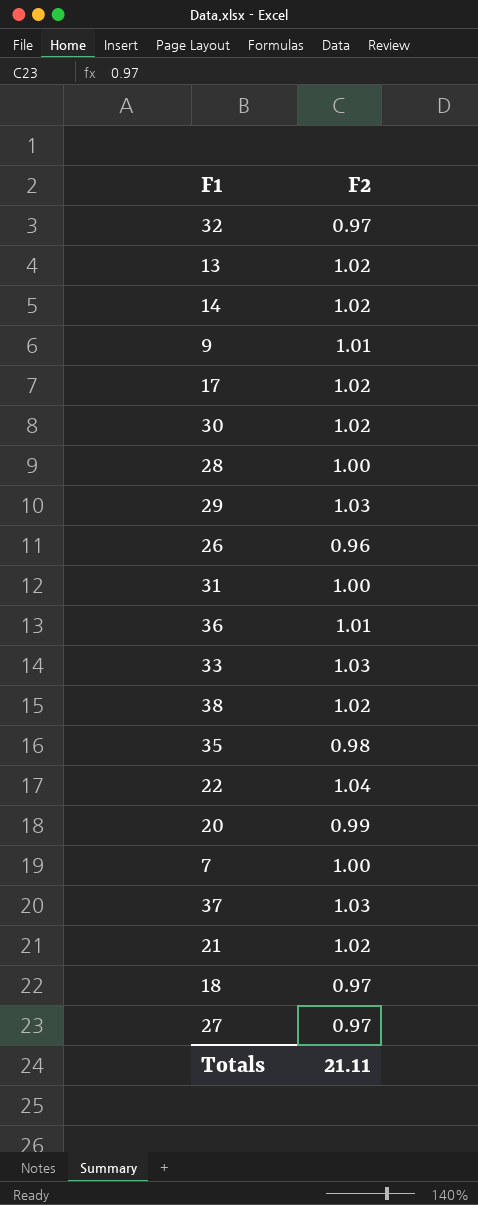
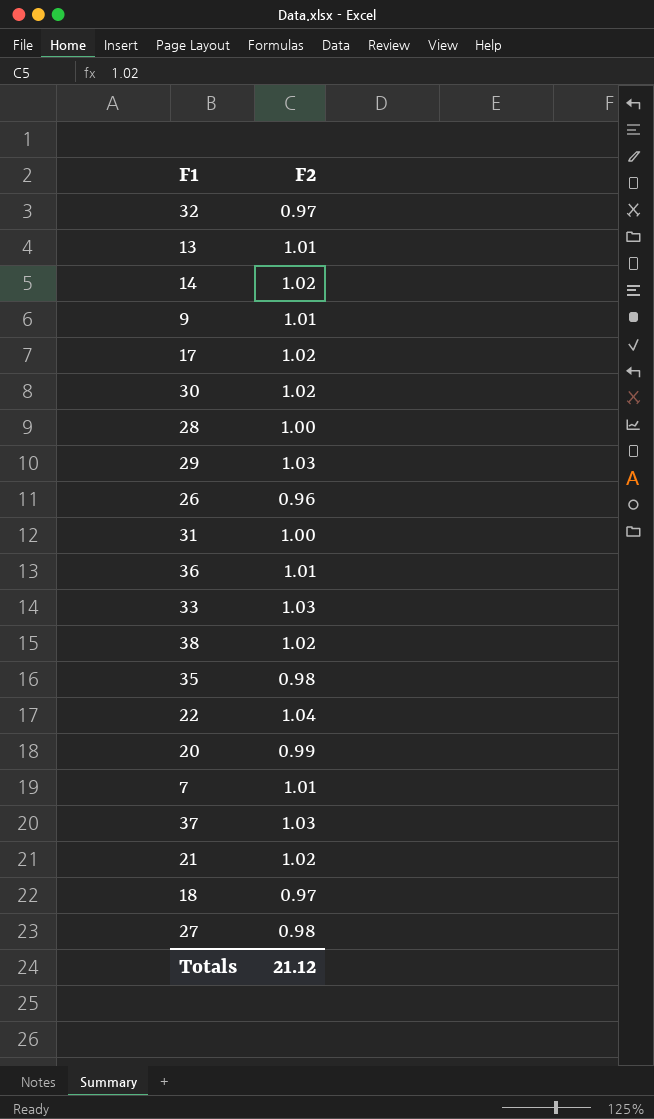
13 | F2: 1.02 -> 1.01
7 | F2: 1.00 -> 1.01
27 | F2: 0.97 -> 0.98
Totals | F2: 21.11 -> 21.12

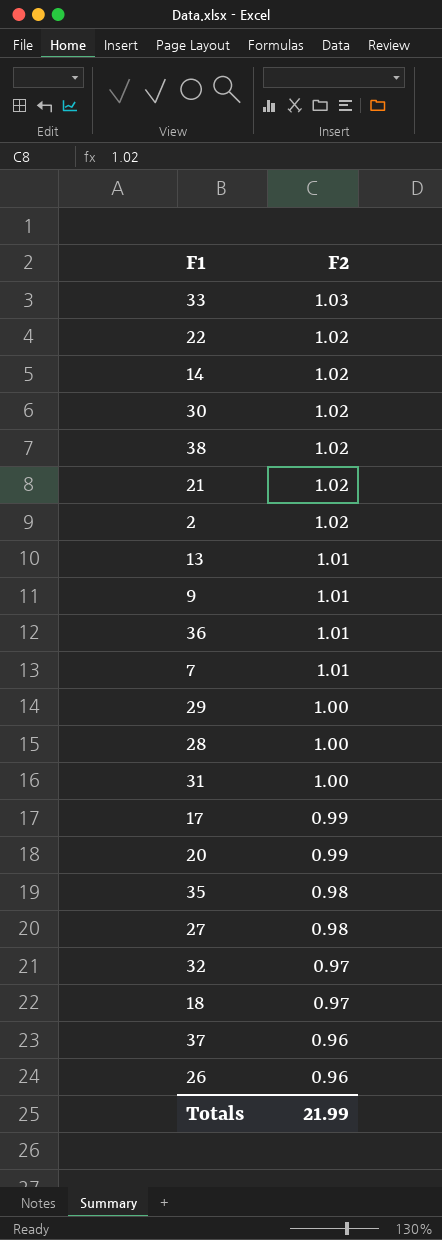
row order: none -> F2 descending
22 | F2: 1.04 -> 1.02
row 2: none -> 1.02
29 | F2: 1.03 -> 1.00
17 | F2: 1.02 -> 0.99
37 | F2: 1.03 -> 0.96
Totals | F2: 21.12 -> 21.99

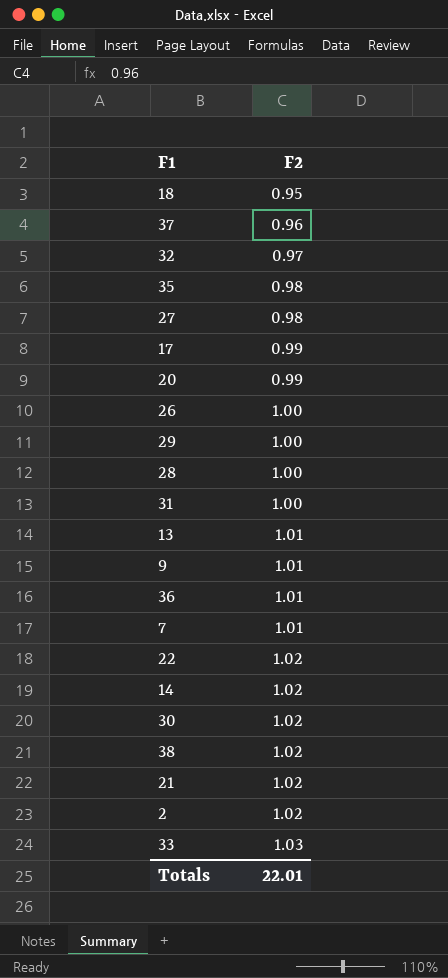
row order: F2 descending -> F2 ascending
18 | F2: 0.97 -> 0.95
26 | F2: 0.96 -> 1.00
Totals | F2: 21.99 -> 22.01

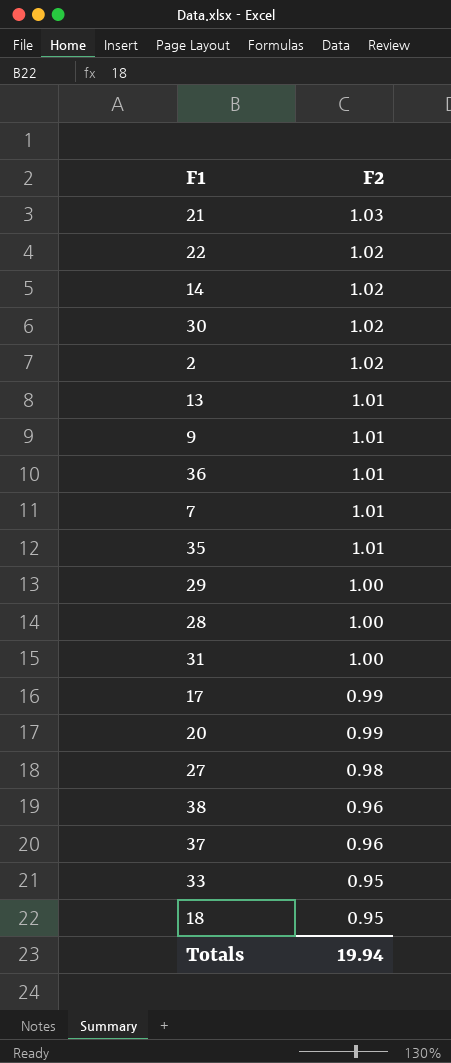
row order: F2 ascending -> F2 descending
row 32: 0.97 -> none
row 26: 1.00 -> none
21 | F2: 1.02 -> 1.03
35 | F2: 0.98 -> 1.01
38 | F2: 1.02 -> 0.96
33 | F2: 1.03 -> 0.95
Totals | F2: 22.01 -> 19.94

